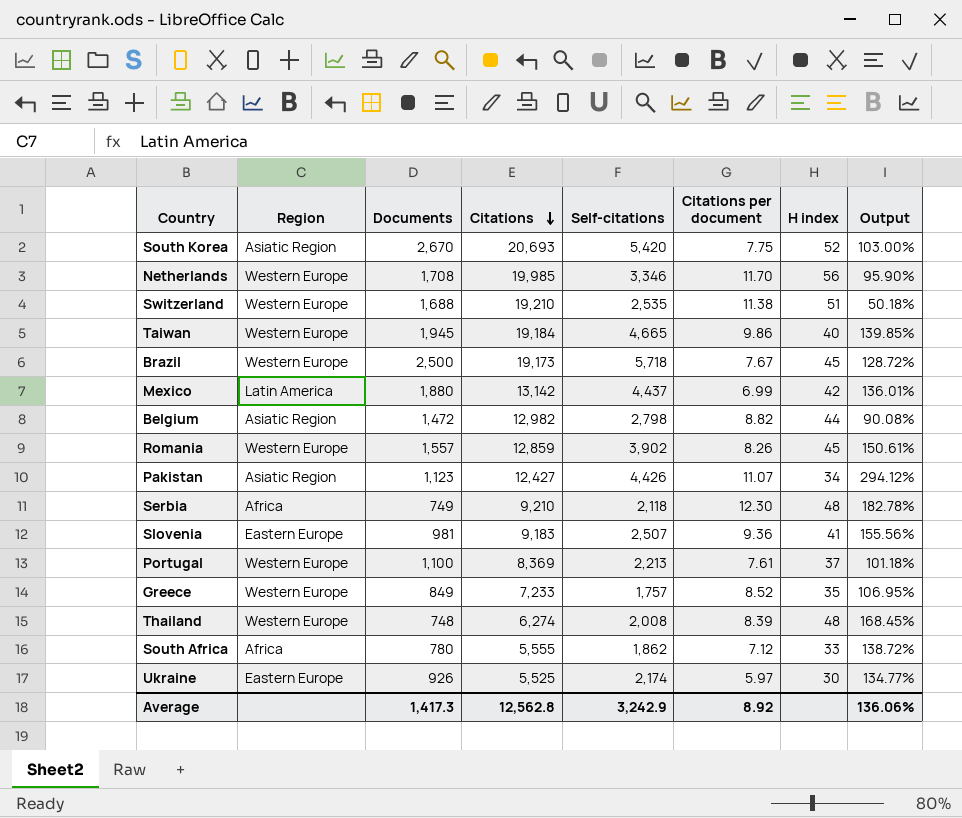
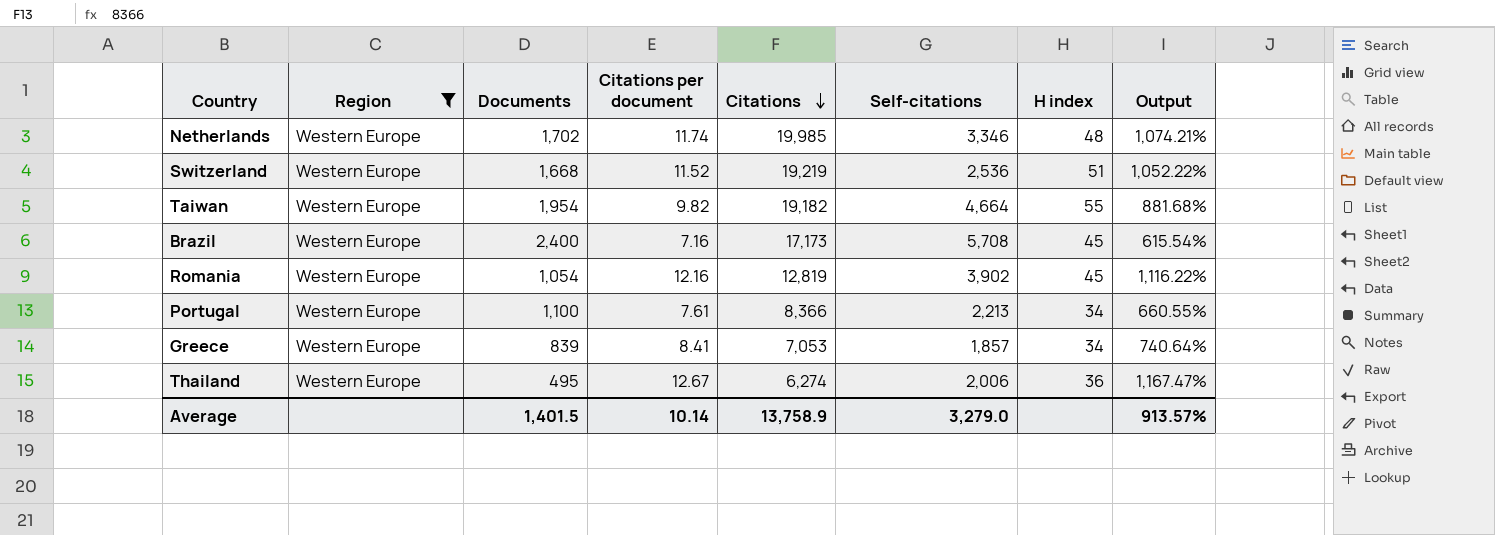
filter: none -> Region = Western Europe
column Citations per document | position: 6 -> 4
column Output | formula: ([Self-citations] - [Documents]) / [Documents] -> ([Citations] - [Documents]) / [Documents]
Netherlands | Documents: 1,708 -> 1,702
Netherlands | Citations per document: 11.70 -> 11.74
Netherlands | H index: 56 -> 48
Switzerland | Documents: 1,688 -> 1,668
Switzerland | Citations per document: 11.38 -> 11.52
Switzerland | Citations: 19,210 -> 19,219
Switzerland | Self-citations: 2,535 -> 2,536
Taiwan | Documents: 1,945 -> 1,954
Taiwan | Citations per document: 9.86 -> 9.82
Taiwan | Citations: 19,184 -> 19,182
Taiwan | Self-citations: 4,665 -> 4,664
Taiwan | H index: 40 -> 55
Brazil | Documents: 2,500 -> 2,400
Brazil | Citations per document: 7.67 -> 7.16
Brazil | Citations: 19,173 -> 17,173
Brazil | Self-citations: 5,718 -> 5,708
Romania | Documents: 1,557 -> 1,054
Romania | Citations per document: 8.26 -> 12.16
Romania | Citations: 12,859 -> 12,819
Portugal | Citations: 8,369 -> 8,366
Portugal | H index: 37 -> 34
Greece | Documents: 849 -> 839
Greece | Citations per document: 8.52 -> 8.41
Greece | Citations: 7,233 -> 7,053
Greece | Self-citations: 1,757 -> 1,857
Greece | H index: 35 -> 34
Thailand | Documents: 748 -> 495
Thailand | Citations per document: 8.39 -> 12.67
Thailand | Self-citations: 2,008 -> 2,006
Thailand | H index: 48 -> 36
Average | Documents: 1,417.3 -> 1,401.5
Average | Citations per document: 8.92 -> 10.14
Average | Citations: 12,562.8 -> 13,758.9
Average | Self-citations: 3,242.9 -> 3,279.0
Average | Output: 136.06% -> 913.57%

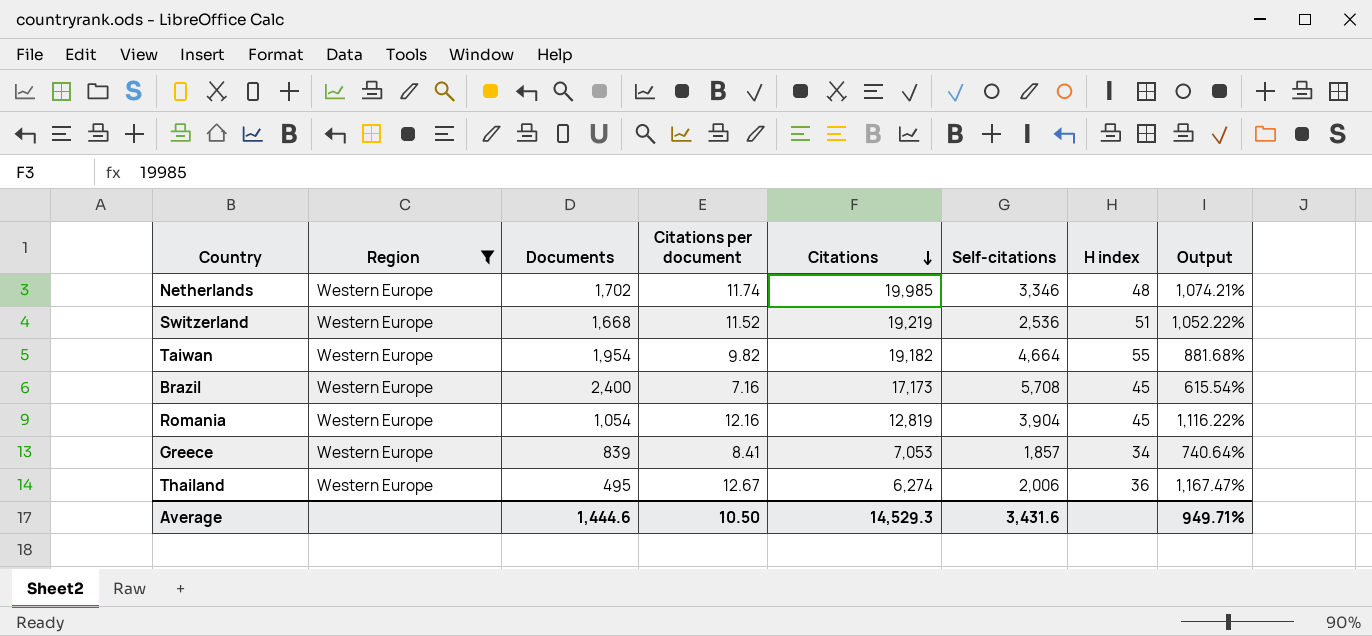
row Portugal: Western Europe | 1,100 | 7.61 | 8,366 | 2,213 | 34 | 660.55% -> none
Romania | Self-citations: 3,902 -> 3,904
Average | Documents: 1,401.5 -> 1,444.6
Average | Citations per document: 10.14 -> 10.50
Average | Citations: 13,758.9 -> 14,529.3
Average | Self-citations: 3,279.0 -> 3,431.6
Average | Output: 913.57% -> 949.71%

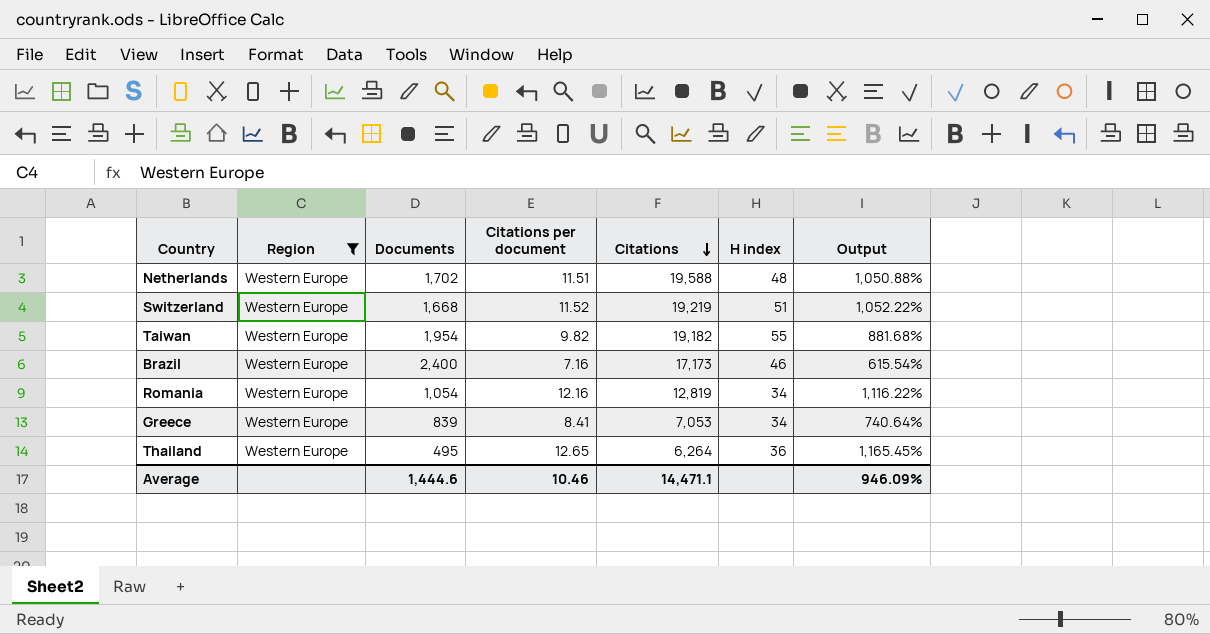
column Self-citations | position: 6 -> none
Netherlands | Citations per document: 11.74 -> 11.51
Netherlands | Citations: 19,985 -> 19,588
Netherlands | Output: 1,074.21% -> 1,050.88%
Brazil | H index: 45 -> 46
Romania | H index: 45 -> 34
Thailand | Citations per document: 12.67 -> 12.65
Thailand | Citations: 6,274 -> 6,264
Thailand | Output: 1,167.47% -> 1,165.45%
Average | Citations per document: 10.50 -> 10.46
Average | Citations: 14,529.3 -> 14,471.1
Average | Output: 949.71% -> 946.09%

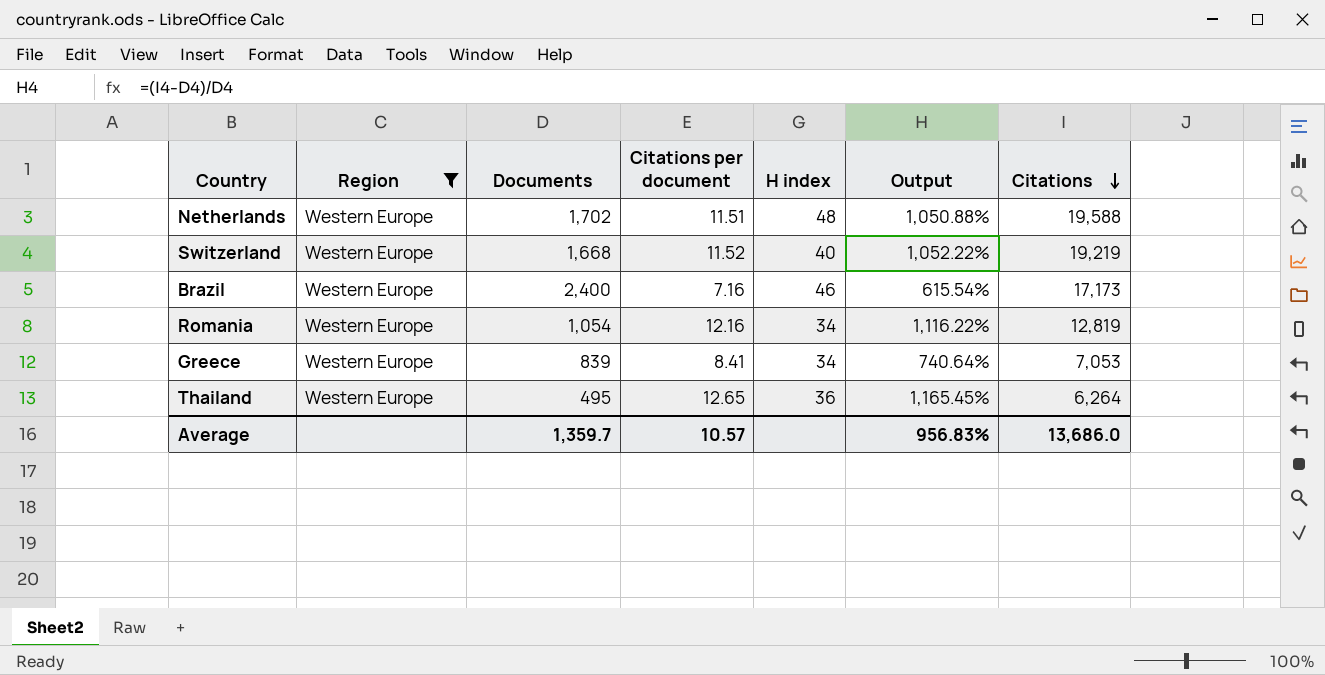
column Citations | position: 5 -> 7
row Taiwan: Western Europe | 1,954 | 9.82 | 19,182 | 55 | 881.68% -> none
Switzerland | H index: 51 -> 40
Average | Documents: 1,444.6 -> 1,359.7
Average | Citations per document: 10.46 -> 10.57
Average | Output: 946.09% -> 956.83%
Average | Citations: 14,471.1 -> 13,686.0

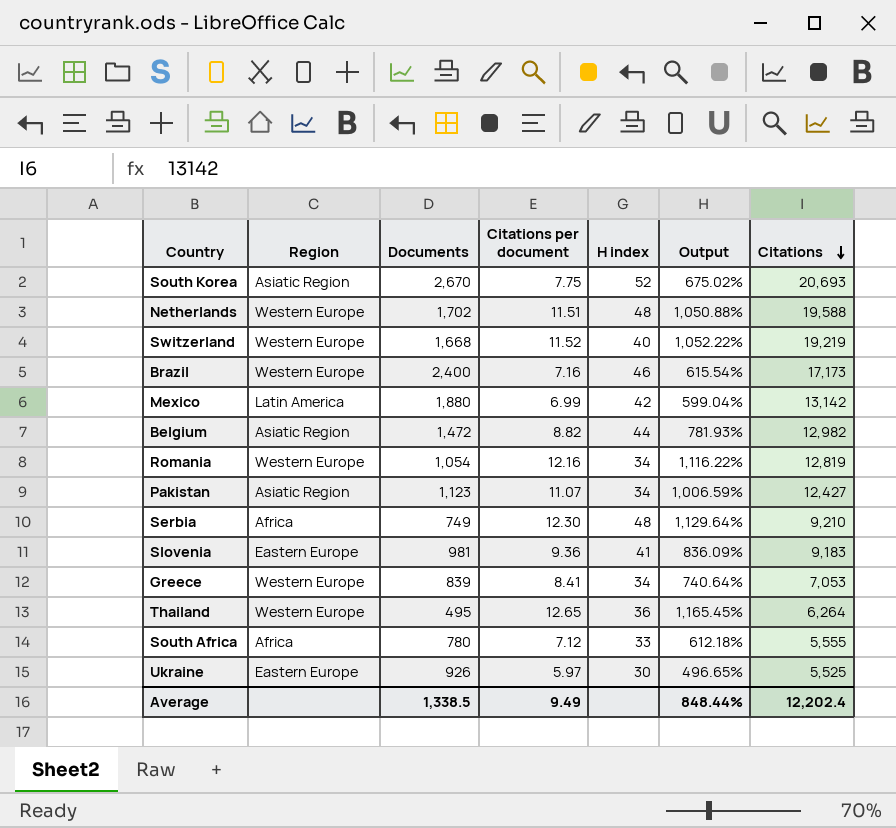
filter: Region = Western Europe -> none
Average | Documents: 1,359.7 -> 1,338.5
Average | Citations per document: 10.57 -> 9.49
Average | Output: 956.83% -> 848.44%
Average | Citations: 13,686.0 -> 12,202.4

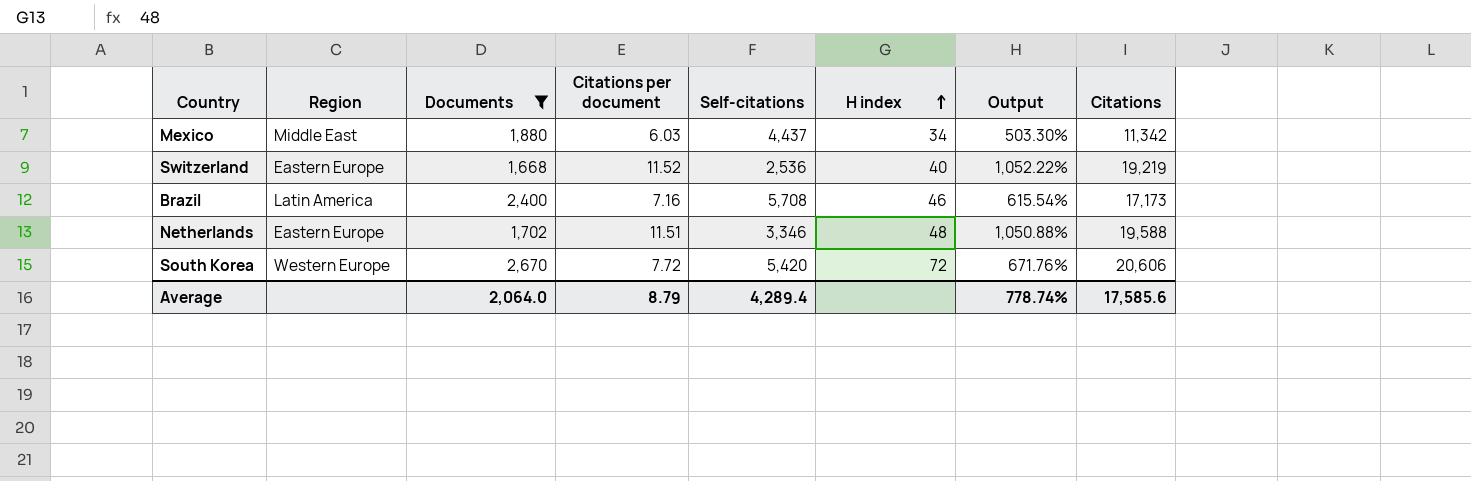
filter: none -> Documents >= 1,668
row order: Citations descending -> H index ascending
column Self-citations | position: none -> 5
Mexico | Region: Latin America -> Middle East
Mexico | Citations per document: 6.99 -> 6.03
Mexico | H index: 42 -> 34
Mexico | Output: 599.04% -> 503.30%
Mexico | Citations: 13,142 -> 11,342
Switzerland | Region: Western Europe -> Eastern Europe
Brazil | Region: Western Europe -> Latin America
Netherlands | Region: Western Europe -> Eastern Europe
South Korea | Region: Asiatic Region -> Western Europe
South Korea | Citations per document: 7.75 -> 7.72
South Korea | H index: 52 -> 72
South Korea | Output: 675.02% -> 671.76%
South Korea | Citations: 20,693 -> 20,606
Average | Documents: 1,338.5 -> 2,064.0
Average | Citations per document: 9.49 -> 8.79
Average | Output: 848.44% -> 778.74%
Average | Citations: 12,202.4 -> 17,585.6

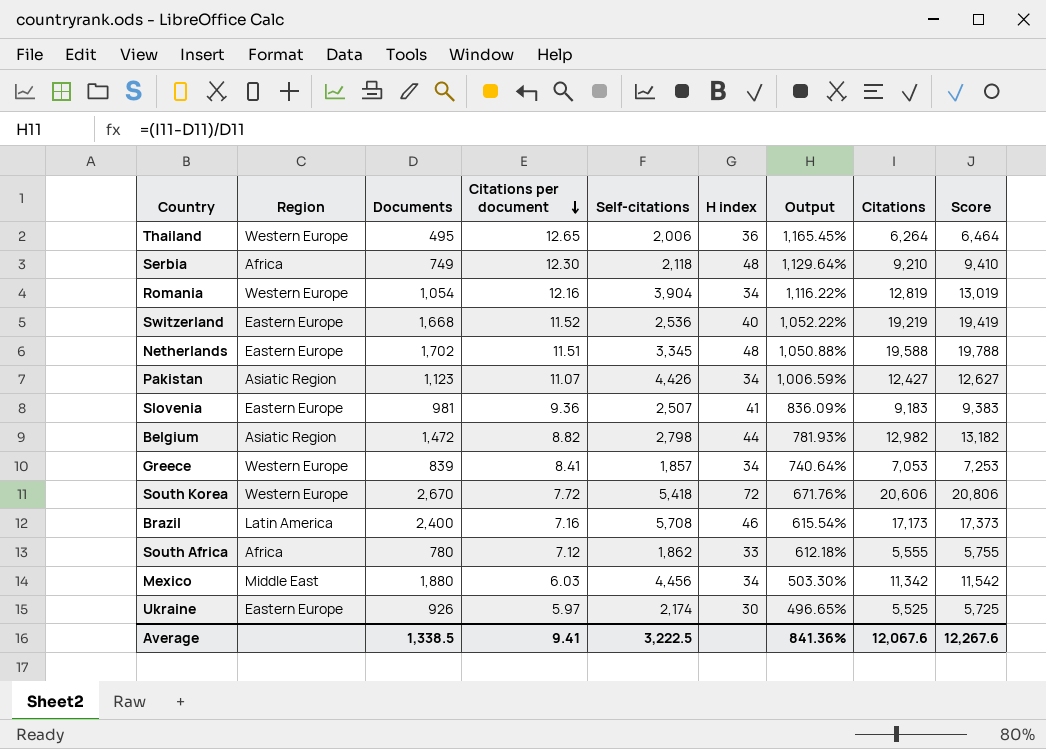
filter: Documents >= 1,668 -> none
row order: H index ascending -> Citations per document descending
column Score | formula: none -> [Citations] + 200
Netherlands | Self-citations: 3,346 -> 3,345
South Korea | Self-citations: 5,420 -> 5,418
Mexico | Self-citations: 4,437 -> 4,456
Average | Documents: 2,064.0 -> 1,338.5
Average | Citations per document: 8.79 -> 9.41
Average | Self-citations: 4,289.4 -> 3,222.5
Average | Output: 778.74% -> 841.36%
Average | Citations: 17,585.6 -> 12,067.6

